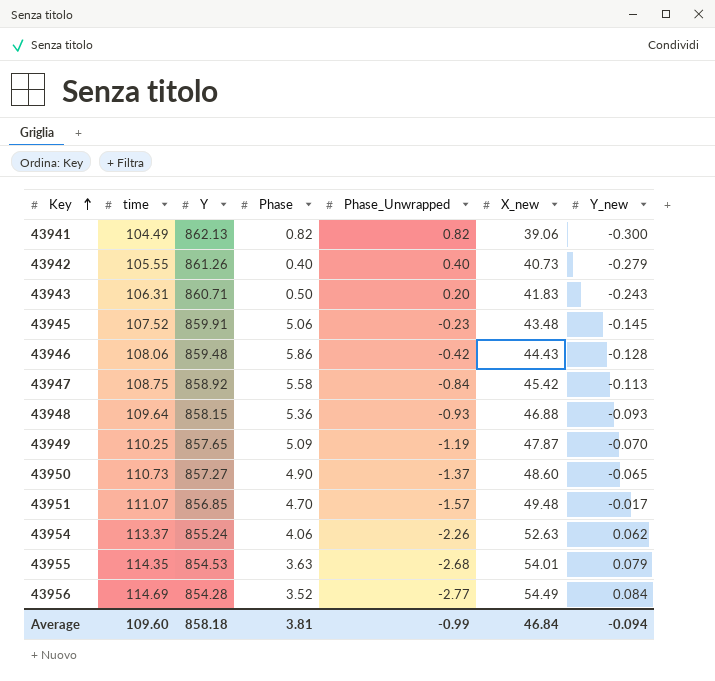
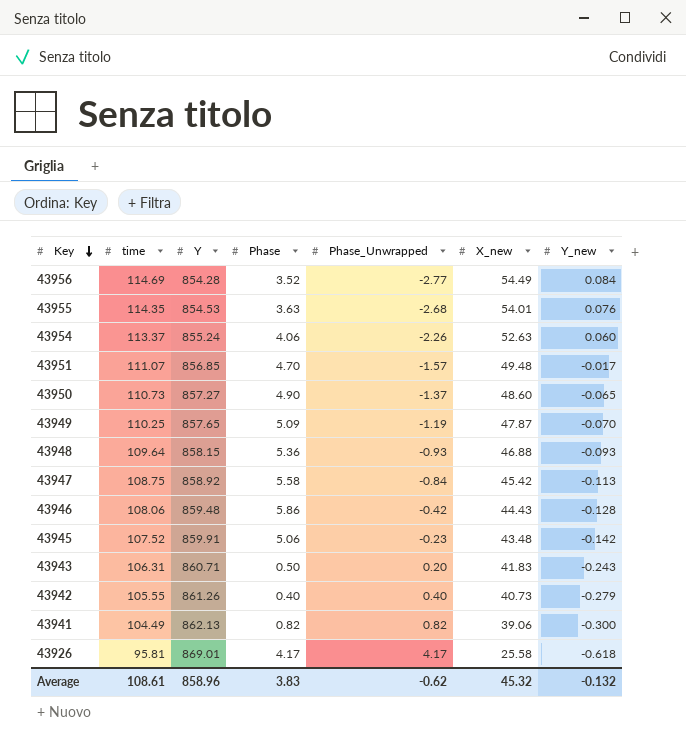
row order: Key ascending -> Key descending
43955 | Y_new: 0.079 -> 0.076
43954 | Y_new: 0.062 -> 0.060
43945 | Y_new: -0.145 -> -0.142
row 43926: none -> 95.81 | 869.01 | 4.17 | 4.17 | 25.58 | -0.618
Average | time: 109.60 -> 108.61
Average | Y: 858.18 -> 858.96
Average | Phase: 3.81 -> 3.83
Average | Phase_Unwrapped: -0.99 -> -0.62
Average | X_new: 46.84 -> 45.32
Average | Y_new: -0.094 -> -0.132

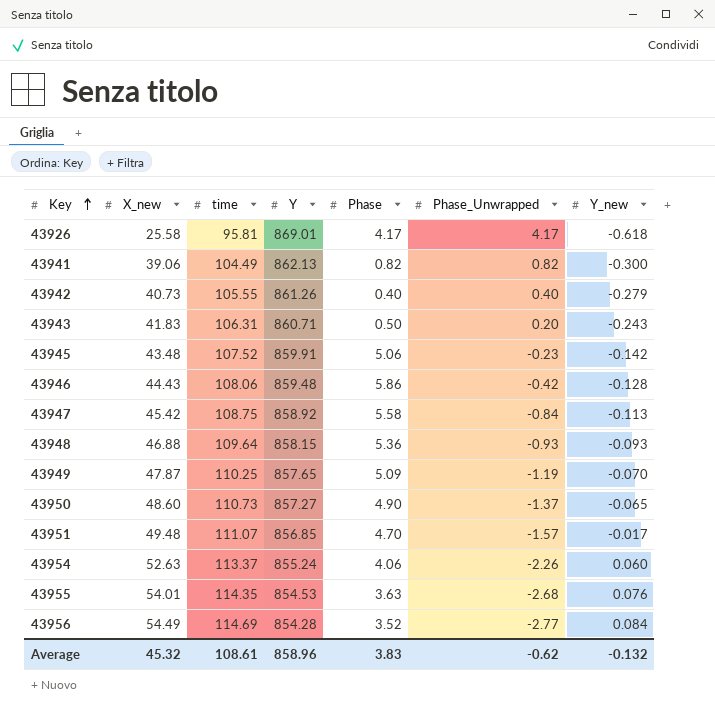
row order: Key descending -> Key ascending
column X_new | position: 6 -> 2

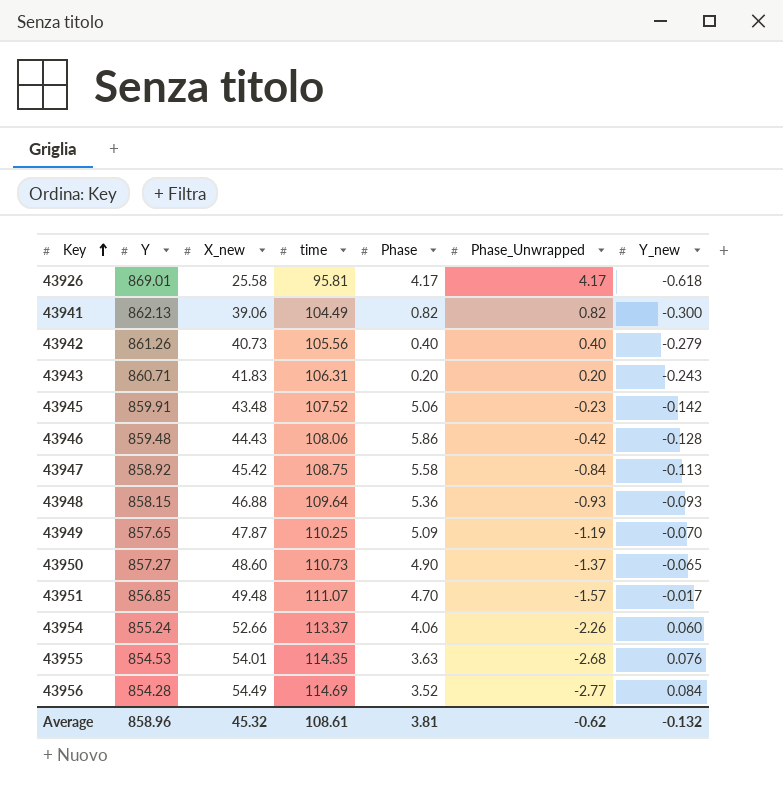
column Y | position: 4 -> 2
43942 | time: 105.55 -> 105.56
43943 | Phase: 0.50 -> 0.20
43954 | X_new: 52.63 -> 52.66
Average | Phase: 3.83 -> 3.81

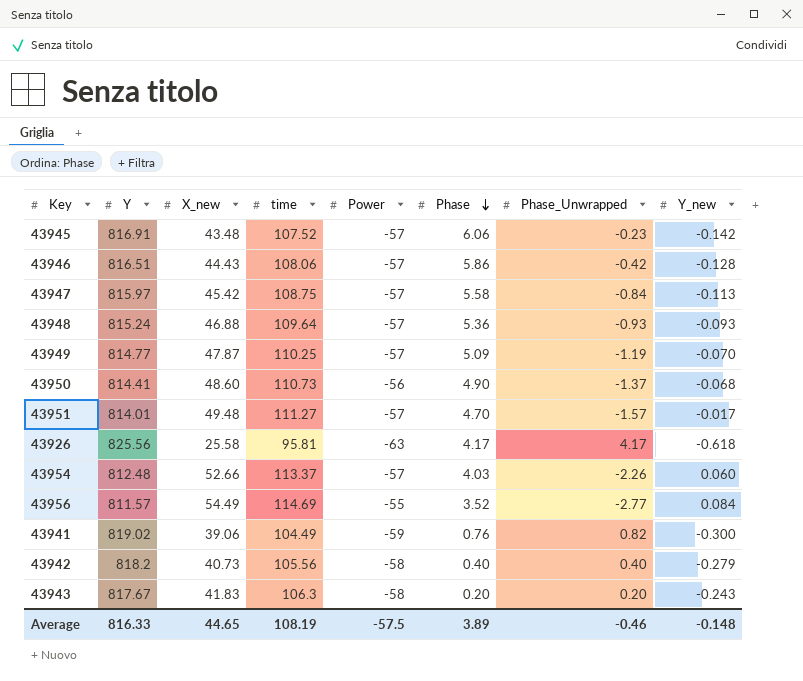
row order: Key ascending -> Phase descending
column Power | position: none -> 5
row 43955: 854.53 | 54.01 | 114.35 | 3.63 | -2.68 | 0.076 -> none
43945 | Y: 859.91 -> 816.91
43945 | Phase: 5.06 -> 6.06
43946 | Y: 859.48 -> 816.51
43947 | Y: 858.92 -> 815.97
43948 | Y: 858.15 -> 815.24
43949 | Y: 857.65 -> 814.77
43950 | Y: 857.27 -> 814.41
43950 | Y_new: -0.065 -> -0.068
43951 | Y: 856.85 -> 814.01
43951 | time: 111.07 -> 111.27
43926 | Y: 869.01 -> 825.56
43954 | Y: 855.24 -> 812.48
43954 | Phase: 4.06 -> 4.03
43956 | Y: 854.28 -> 811.57
43941 | Y: 862.13 -> 819.02
43941 | Phase: 0.82 -> 0.76
43942 | Y: 861.26 -> 818.2
43943 | Y: 860.71 -> 817.67
43943 | time: 106.31 -> 106.3
Average | Y: 858.96 -> 816.33
Average | X_new: 45.32 -> 44.65
Average | time: 108.61 -> 108.19
Average | Phase: 3.81 -> 3.89
Average | Phase_Unwrapped: -0.62 -> -0.46
Average | Y_new: -0.132 -> -0.148

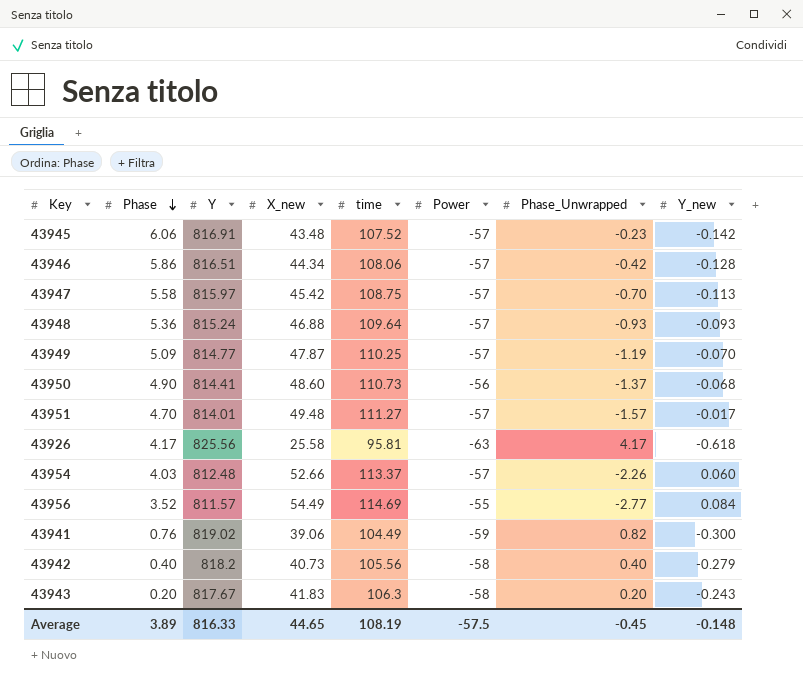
column Phase | position: 6 -> 2
43946 | X_new: 44.43 -> 44.34
43947 | Phase_Unwrapped: -0.84 -> -0.70
Average | Phase_Unwrapped: -0.46 -> -0.45

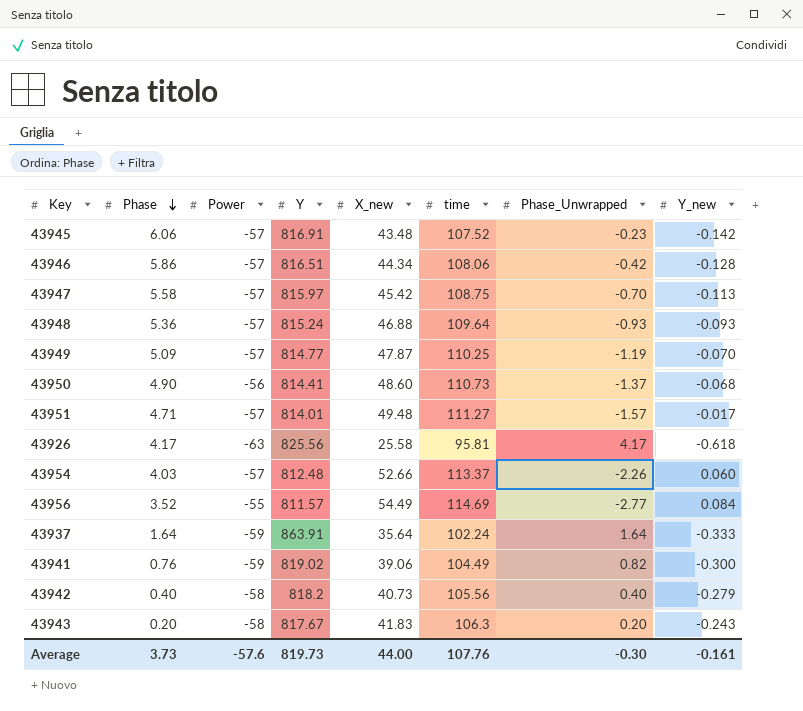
column Power | position: 6 -> 3
43951 | Phase: 4.70 -> 4.71
row 43937: none -> 1.64 | -59 | 863.91 | 35.64 | 102.24 | 1.64 | -0.333
Average | Phase: 3.89 -> 3.73
Average | Power: -57.5 -> -57.6
Average | Y: 816.33 -> 819.73
Average | X_new: 44.65 -> 44.00
Average | time: 108.19 -> 107.76
Average | Phase_Unwrapped: -0.45 -> -0.30
Average | Y_new: -0.148 -> -0.161

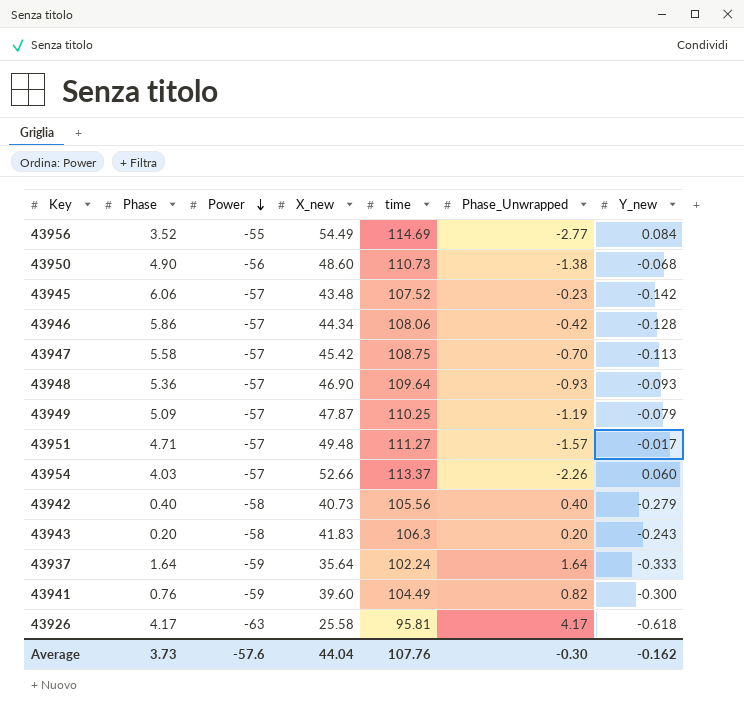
row order: Phase descending -> Power descending
column Y | position: 4 -> none
43950 | Phase_Unwrapped: -1.37 -> -1.38
43948 | X_new: 46.88 -> 46.90
43949 | Y_new: -0.070 -> -0.079
43941 | X_new: 39.06 -> 39.60
Average | X_new: 44.00 -> 44.04
Average | Y_new: -0.161 -> -0.162

